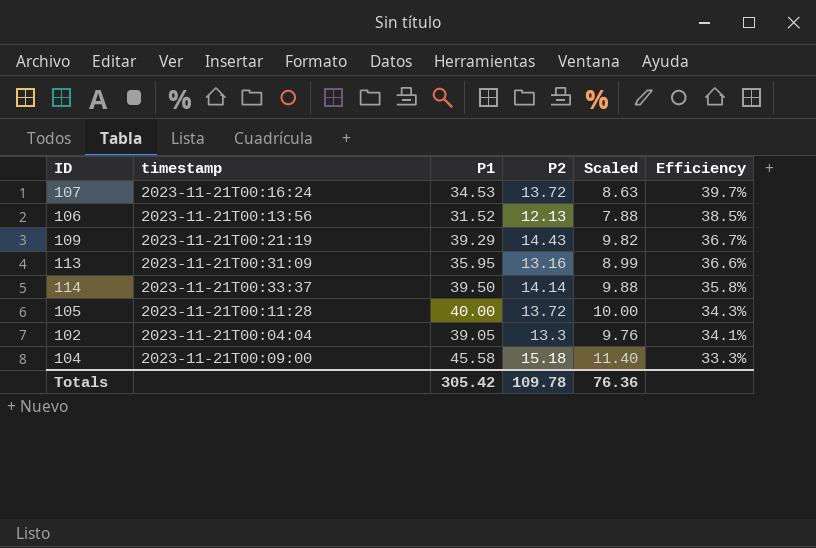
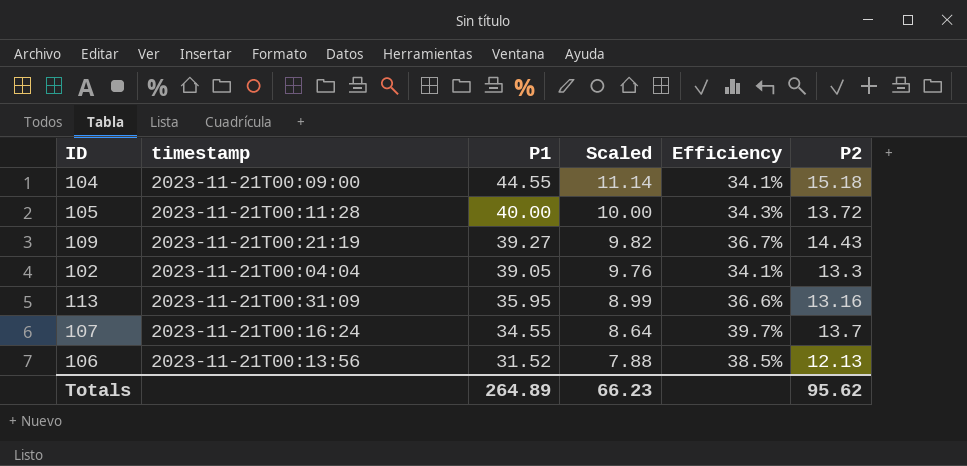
row order: Efficiency descending -> P1 descending
column P2 | position: 4 -> 6
row 114: 2023-11-21T00:33:37 | 39.50 | 14.14 | 9.88 | 35.8% -> none
104 | P1: 45.58 -> 44.55
104 | Scaled: 11.40 -> 11.14
104 | Efficiency: 33.3% -> 34.1%
109 | P1: 39.29 -> 39.27
107 | P1: 34.53 -> 34.55
107 | Scaled: 8.63 -> 8.64
107 | P2: 13.72 -> 13.7
Totals | P1: 305.42 -> 264.89
Totals | Scaled: 76.36 -> 66.23
Totals | P2: 109.78 -> 95.62

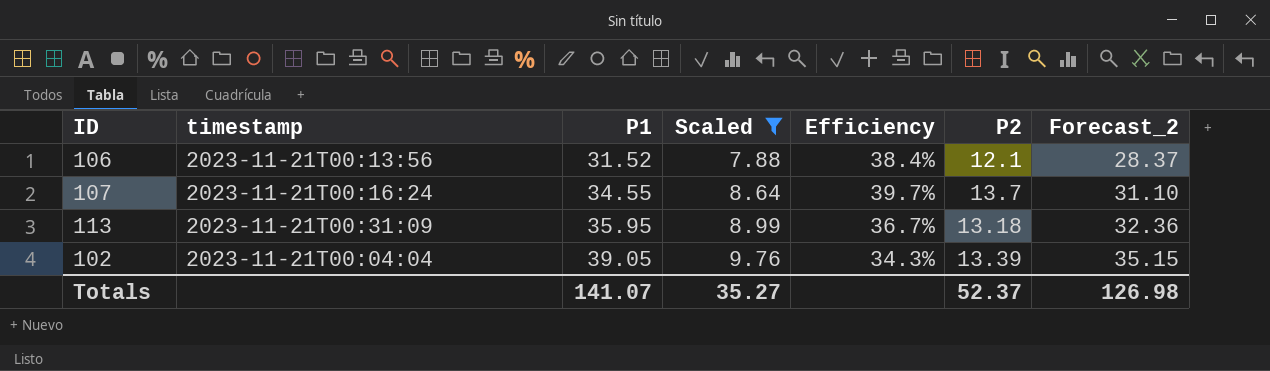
filter: none -> Scaled <= 9.76
row order: P1 descending -> P1 ascending
column Forecast_2 | formula: none -> [P1] * 0.9
106 | Efficiency: 38.5% -> 38.4%
106 | P2: 12.13 -> 12.1
113 | Efficiency: 36.6% -> 36.7%
113 | P2: 13.16 -> 13.18
102 | Efficiency: 34.1% -> 34.3%
102 | P2: 13.3 -> 13.39
Totals | P1: 264.89 -> 141.07
Totals | Scaled: 66.23 -> 35.27
Totals | P2: 95.62 -> 52.37

